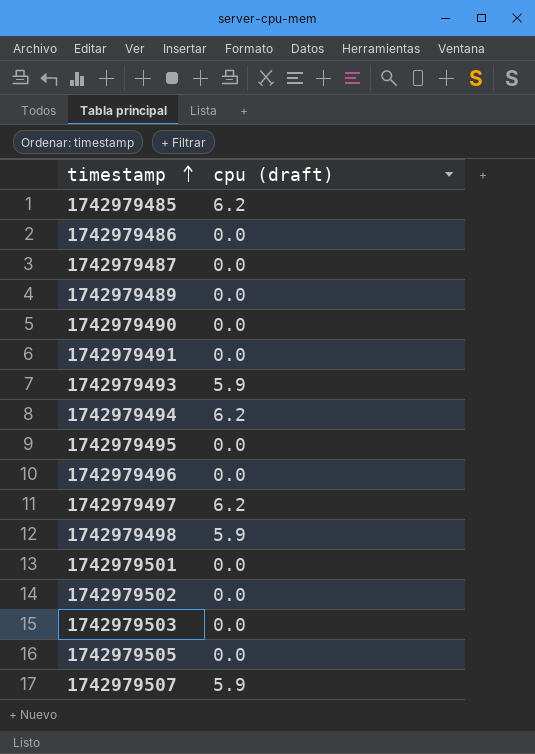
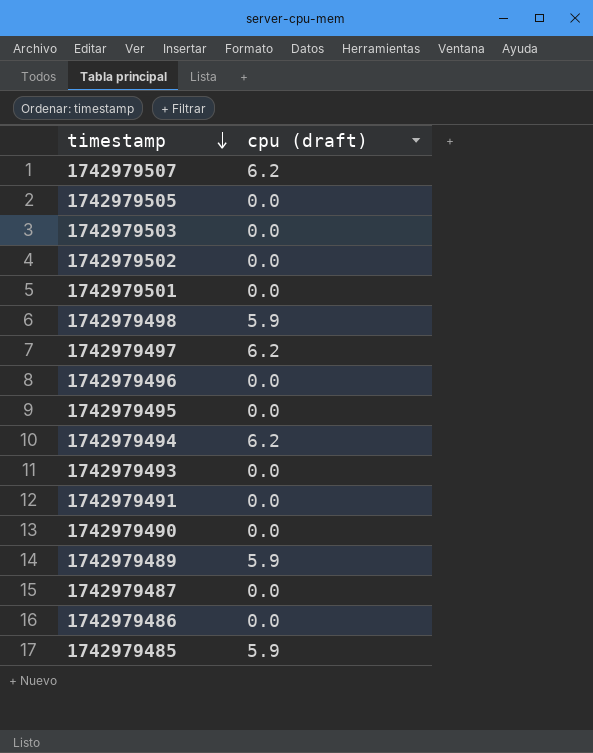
row order: timestamp ascending -> timestamp descending
1742979507 | cpu (draft): 5.9 -> 6.2
1742979493 | cpu (draft): 5.9 -> 0.0
1742979489 | cpu (draft): 0.0 -> 5.9
1742979485 | cpu (draft): 6.2 -> 5.9

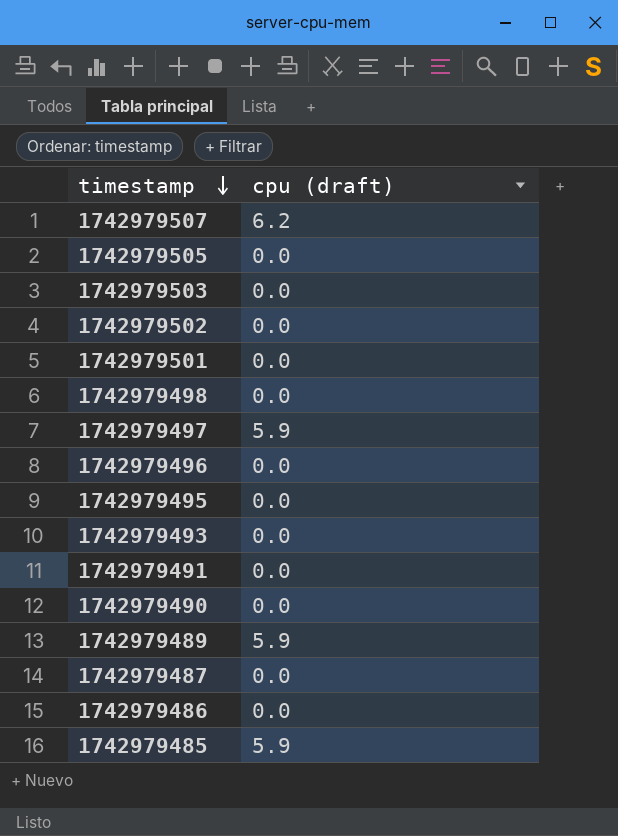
row 1742979494: 6.2 -> none
1742979498 | cpu (draft): 5.9 -> 0.0
1742979497 | cpu (draft): 6.2 -> 5.9

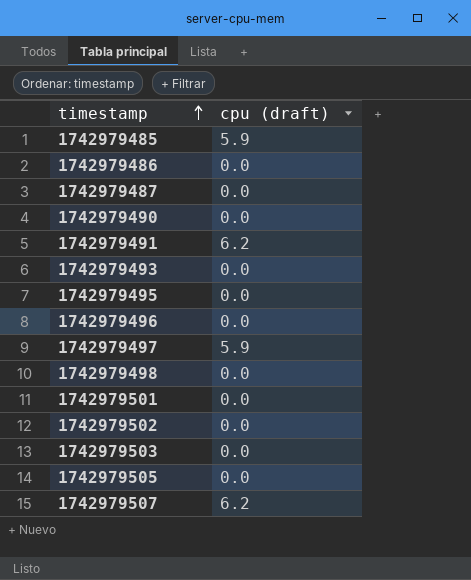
row order: timestamp descending -> timestamp ascending
row 1742979489: 5.9 -> none
1742979491 | cpu (draft): 0.0 -> 6.2

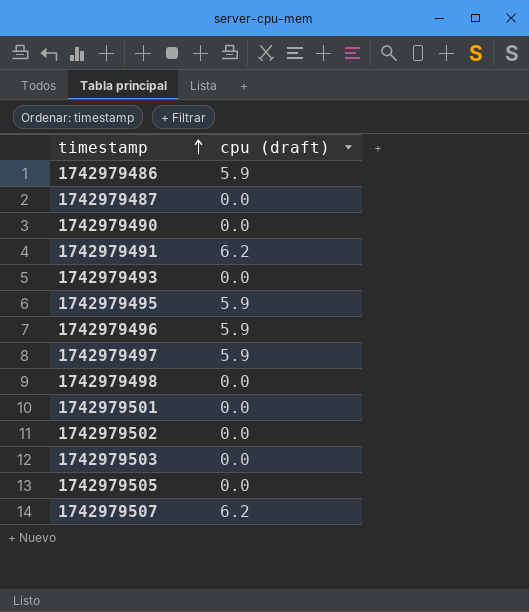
row 1742979485: 5.9 -> none
1742979486 | cpu (draft): 0.0 -> 5.9
1742979495 | cpu (draft): 0.0 -> 5.9
1742979496 | cpu (draft): 0.0 -> 5.9

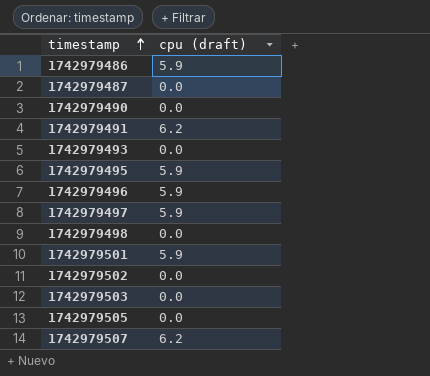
1742979501 | cpu (draft): 0.0 -> 5.9

